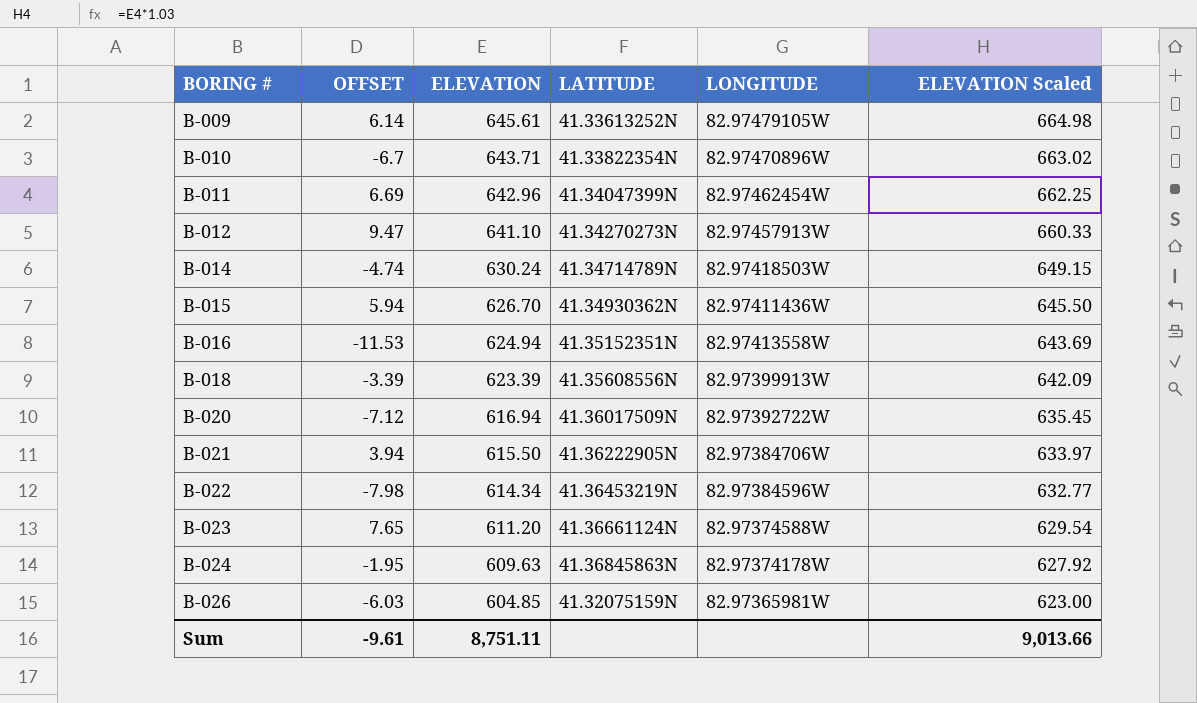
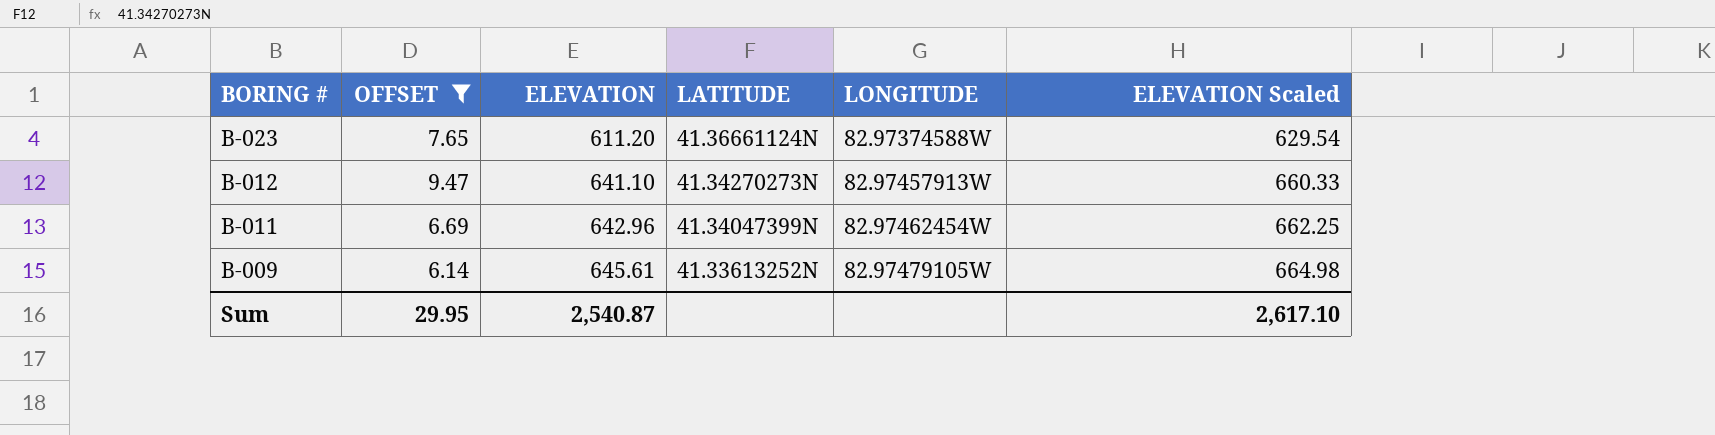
filter: none -> OFFSET >= 6.14
row order: BORING # ascending -> BORING # descending
Sum | OFFSET: -9.61 -> 29.95
Sum | ELEVATION: 8,751.11 -> 2,540.87
Sum | ELEVATION Scaled: 9,013.66 -> 2,617.10

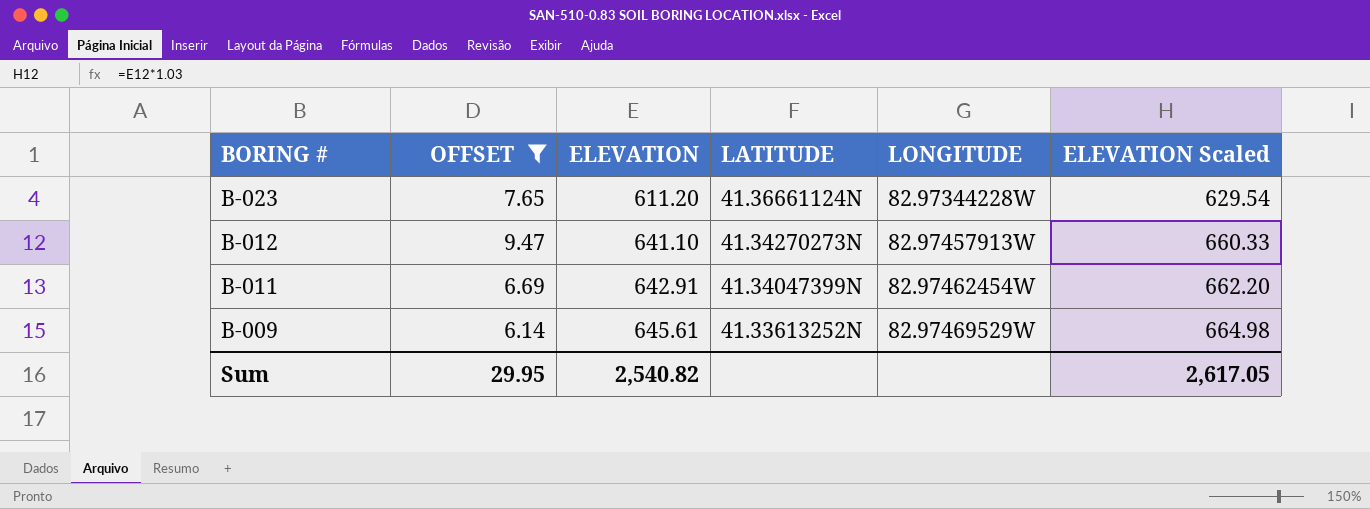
B-023 | LONGITUDE: 82.97374588W -> 82.97344228W
B-011 | ELEVATION: 642.96 -> 642.91
B-011 | ELEVATION Scaled: 662.25 -> 662.20
B-009 | LONGITUDE: 82.97479105W -> 82.97469529W
Sum | ELEVATION: 2,540.87 -> 2,540.82
Sum | ELEVATION Scaled: 2,617.10 -> 2,617.05

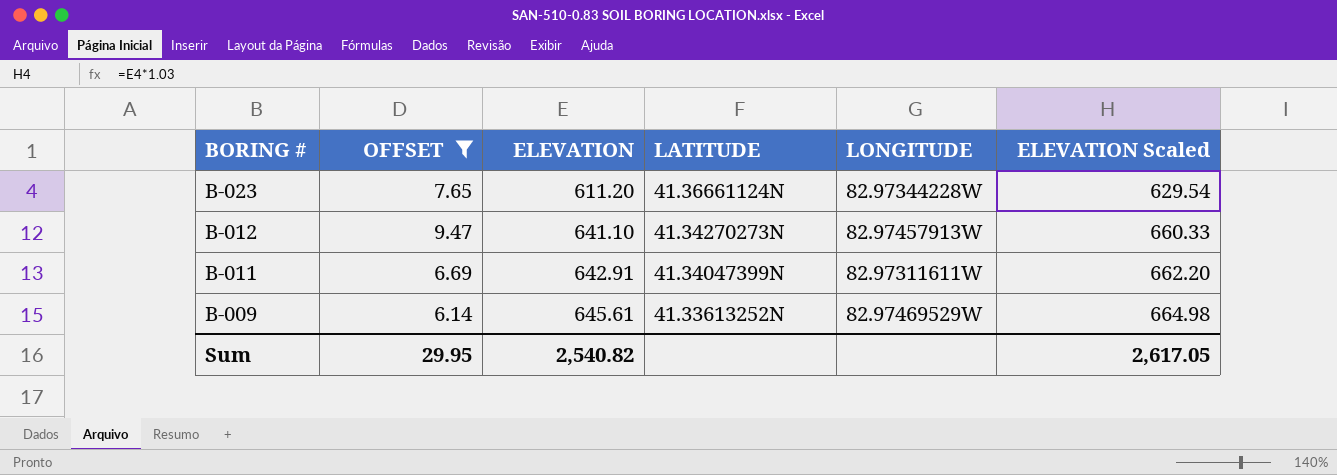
B-011 | LONGITUDE: 82.97462454W -> 82.97311611W

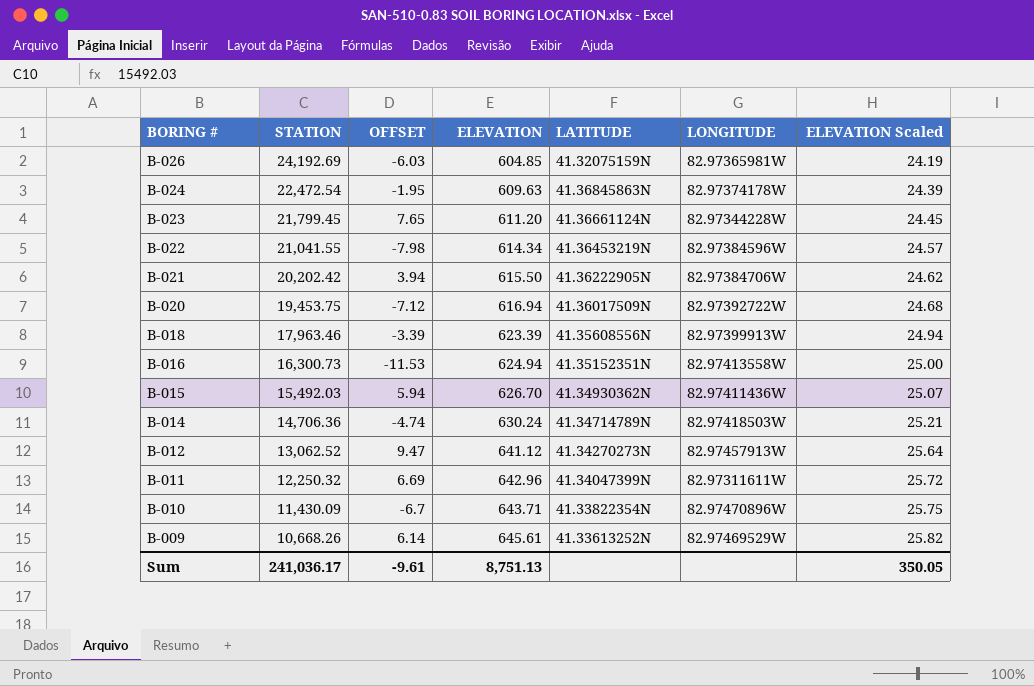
filter: OFFSET >= 6.14 -> none
column STATION | position: none -> 2
column ELEVATION Scaled | formula: [ELEVATION] * 1.03 -> [ELEVATION] * 0.04
B-012 | ELEVATION: 641.10 -> 641.12
B-011 | ELEVATION: 642.91 -> 642.96
Sum | OFFSET: 29.95 -> -9.61
Sum | ELEVATION: 2,540.82 -> 8,751.13
Sum | ELEVATION Scaled: 2,617.05 -> 350.05

